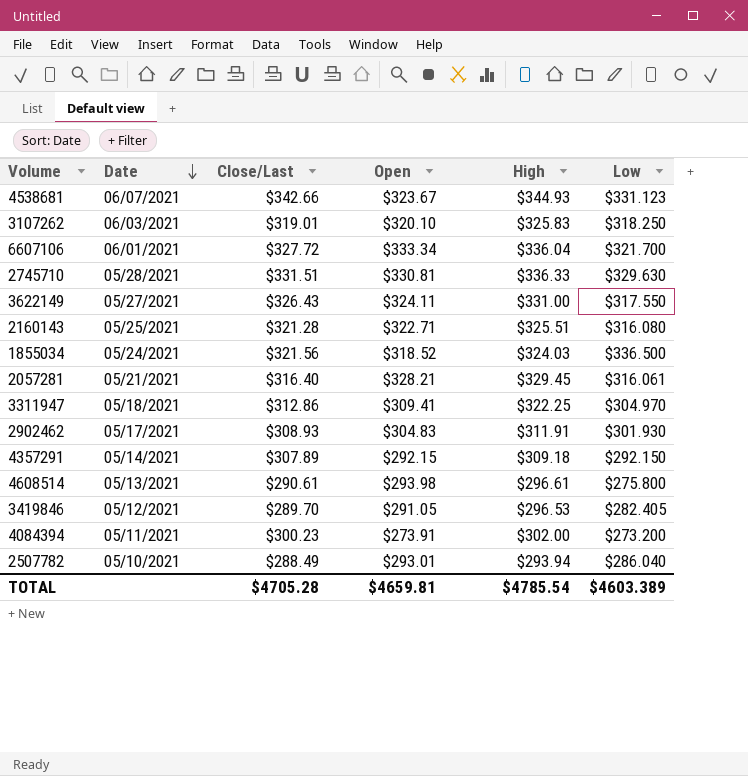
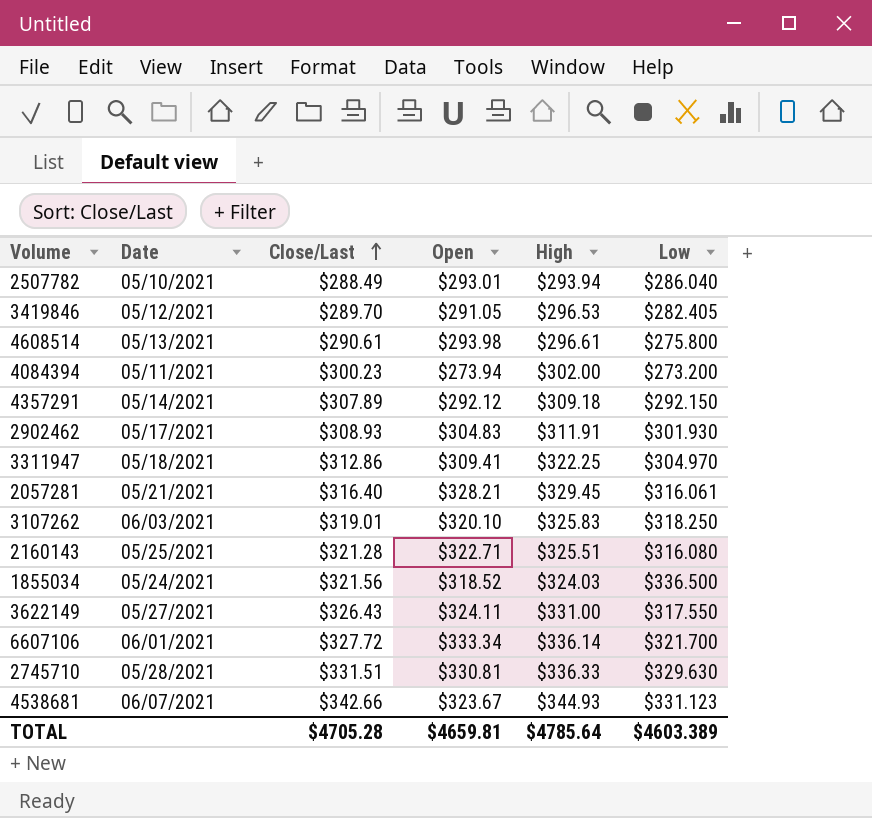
row order: Date descending -> Close/Last ascending
4084394 | Open: $273.91 -> $273.94
4357291 | Open: $292.15 -> $292.12
6607106 | High: $336.04 -> $336.14
TOTAL | High: $4785.54 -> $4785.64

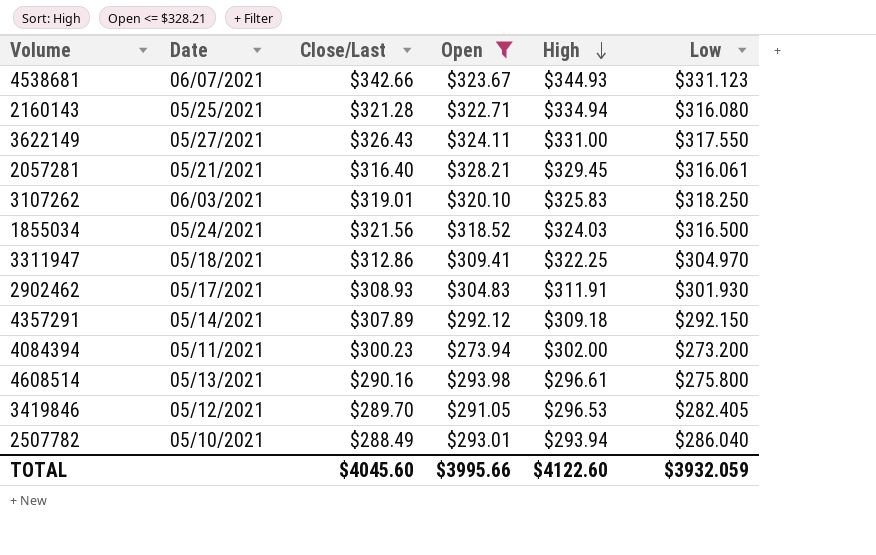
filter: none -> Open <= $328.21
row order: Close/Last ascending -> High descending
2160143 | High: $325.51 -> $334.94
1855034 | Low: $336.500 -> $316.500
4608514 | Close/Last: $290.61 -> $290.16
TOTAL | Close/Last: $4705.28 -> $4045.60
TOTAL | Open: $4659.81 -> $3995.66
TOTAL | High: $4785.64 -> $4122.60
TOTAL | Low: $4603.389 -> $3932.059

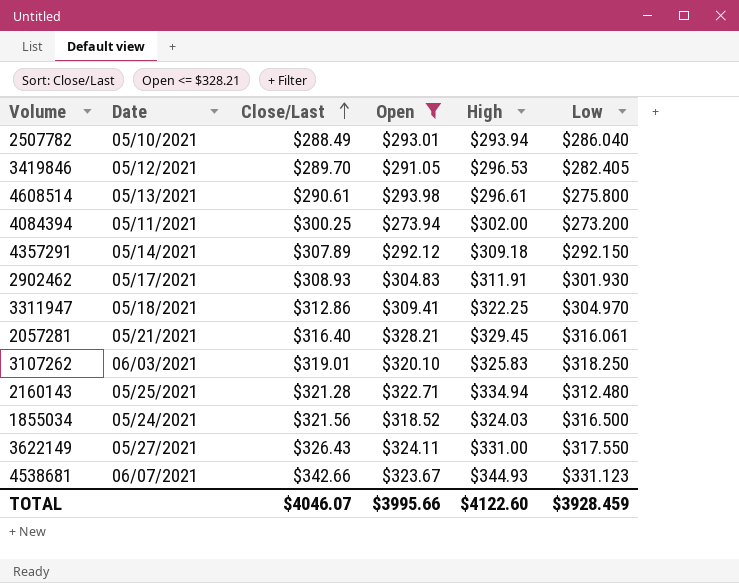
row order: High descending -> Close/Last ascending
4608514 | Close/Last: $290.16 -> $290.61
4084394 | Close/Last: $300.23 -> $300.25
2160143 | Low: $316.080 -> $312.480
TOTAL | Close/Last: $4045.60 -> $4046.07
TOTAL | Low: $3932.059 -> $3928.459

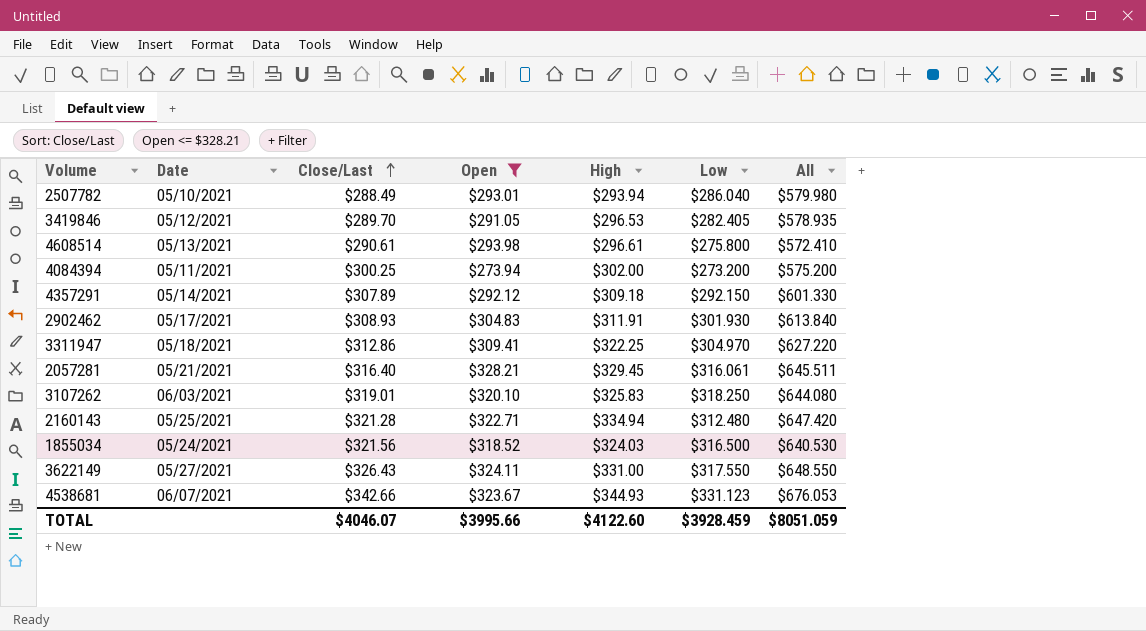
column All | formula: none -> [High] + [Low]

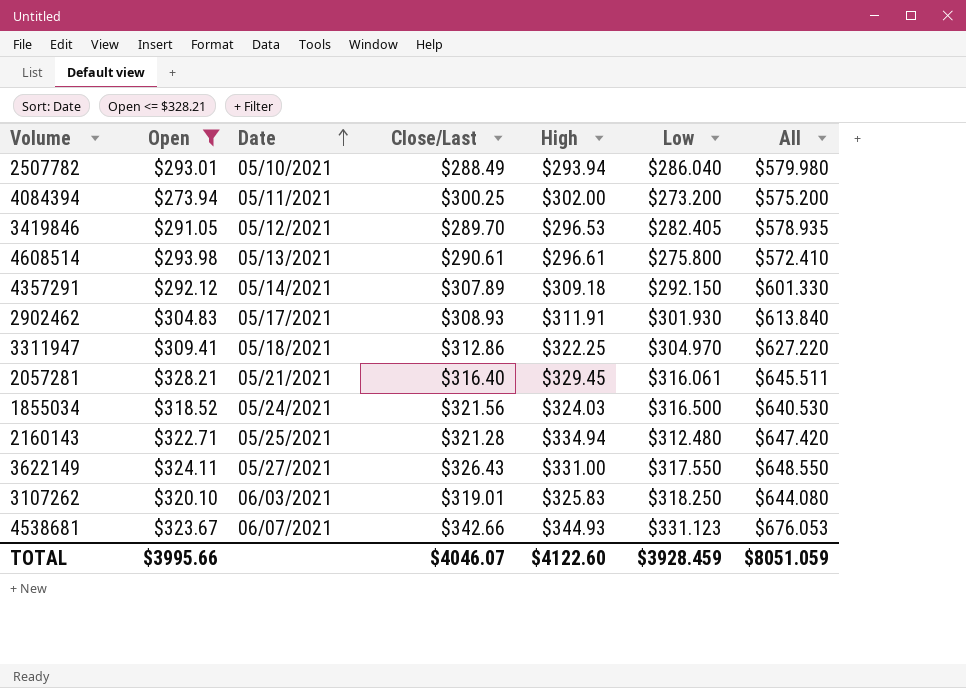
row order: Close/Last ascending -> Date ascending
column Open | position: 4 -> 2

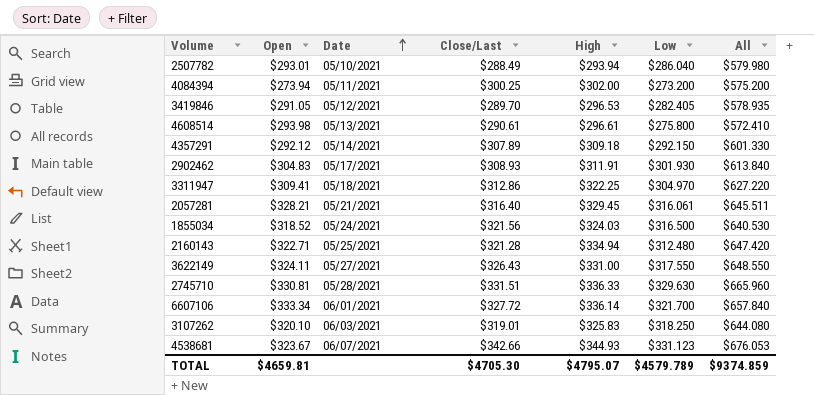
filter: Open <= $328.21 -> none
TOTAL | Open: $3995.66 -> $4659.81
TOTAL | Close/Last: $4046.07 -> $4705.30
TOTAL | High: $4122.60 -> $4795.07
TOTAL | Low: $3928.459 -> $4579.789
TOTAL | All: $8051.059 -> $9374.859

